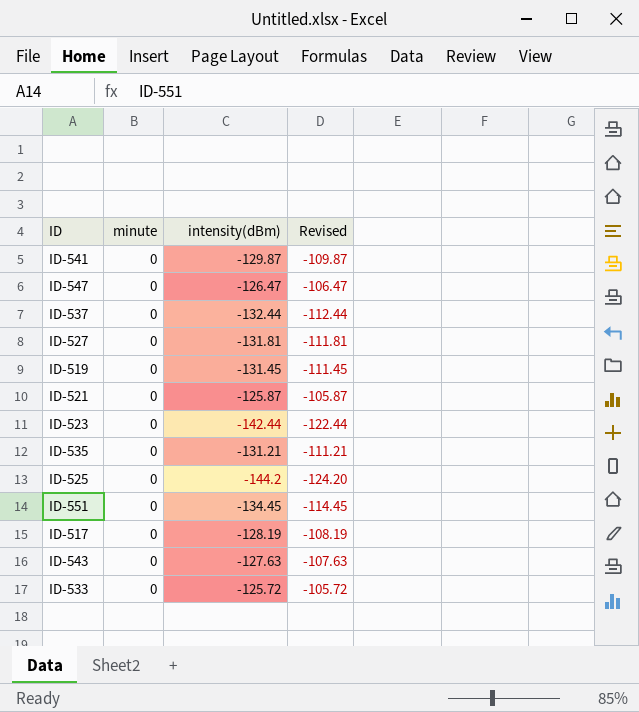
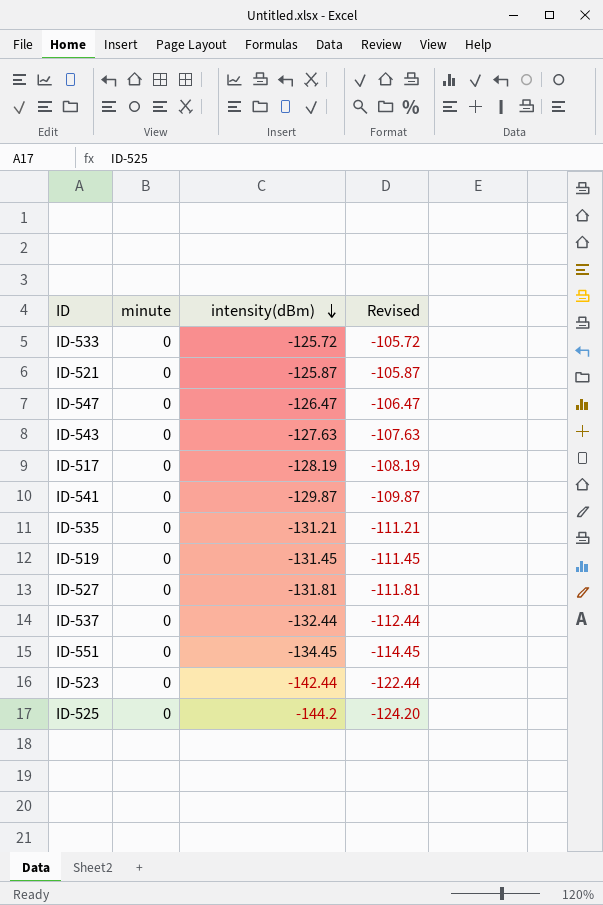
row order: none -> intensity(dBm) descending

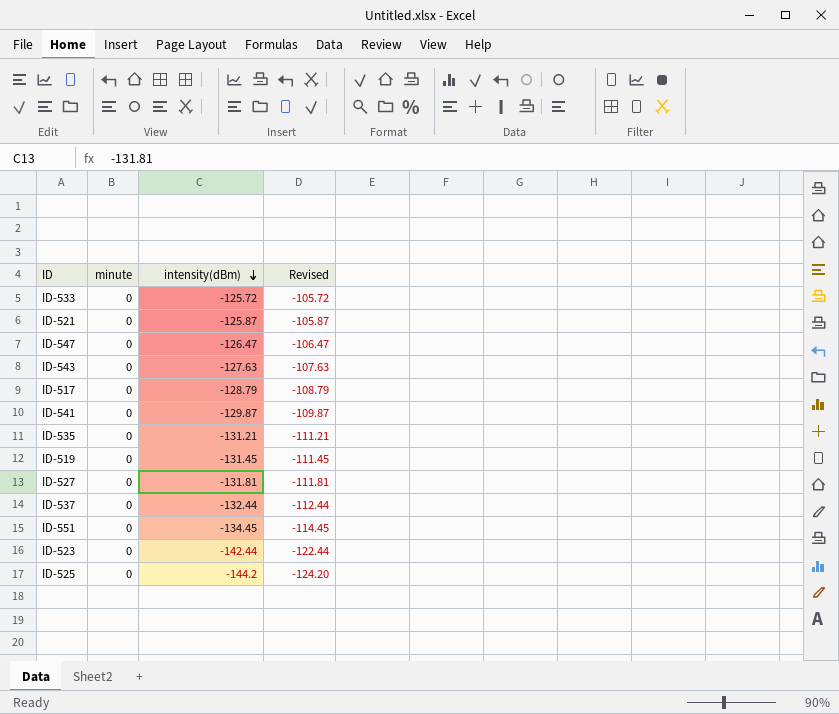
ID-517 | intensity(dBm): -128.19 -> -128.79
ID-517 | Revised: -108.19 -> -108.79

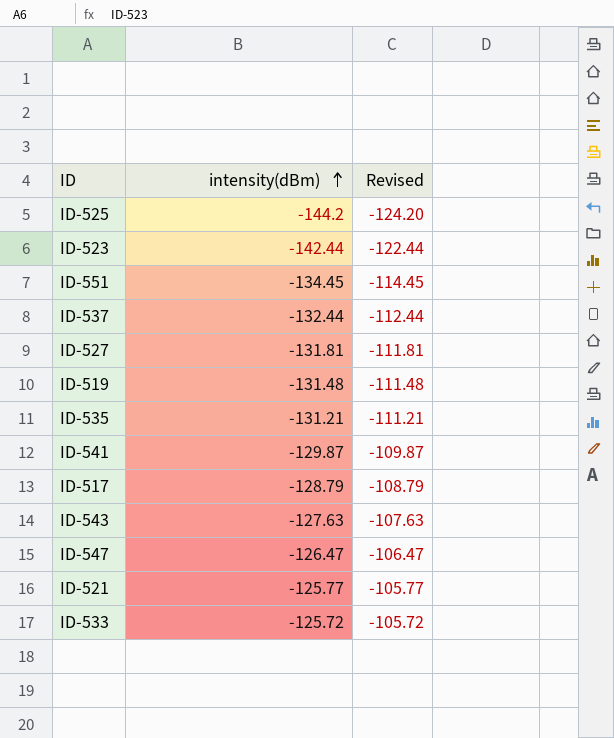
row order: intensity(dBm) descending -> intensity(dBm) ascending
column minute | position: 2 -> none
ID-519 | intensity(dBm): -131.45 -> -131.48
ID-519 | Revised: -111.45 -> -111.48
ID-521 | intensity(dBm): -125.87 -> -125.77
ID-521 | Revised: -105.87 -> -105.77

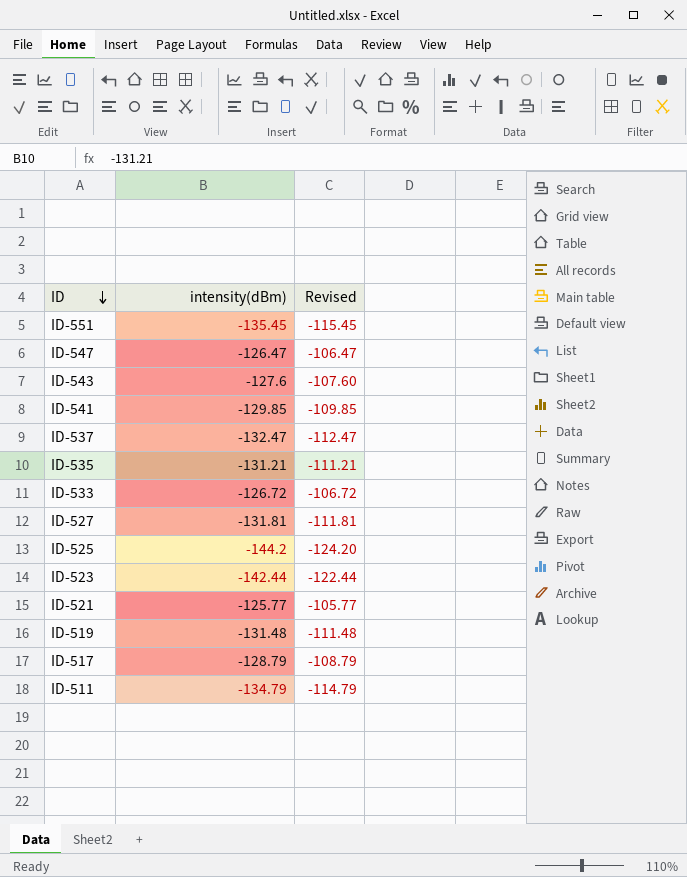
row order: intensity(dBm) ascending -> ID descending
ID-551 | intensity(dBm): -134.45 -> -135.45
ID-551 | Revised: -114.45 -> -115.45
ID-543 | intensity(dBm): -127.63 -> -127.6
ID-543 | Revised: -107.63 -> -107.60
ID-541 | intensity(dBm): -129.87 -> -129.85
ID-541 | Revised: -109.87 -> -109.85
ID-537 | intensity(dBm): -132.44 -> -132.47
ID-537 | Revised: -112.44 -> -112.47
ID-533 | intensity(dBm): -125.72 -> -126.72
ID-533 | Revised: -105.72 -> -106.72
row ID-511: none -> -134.79 | -114.79

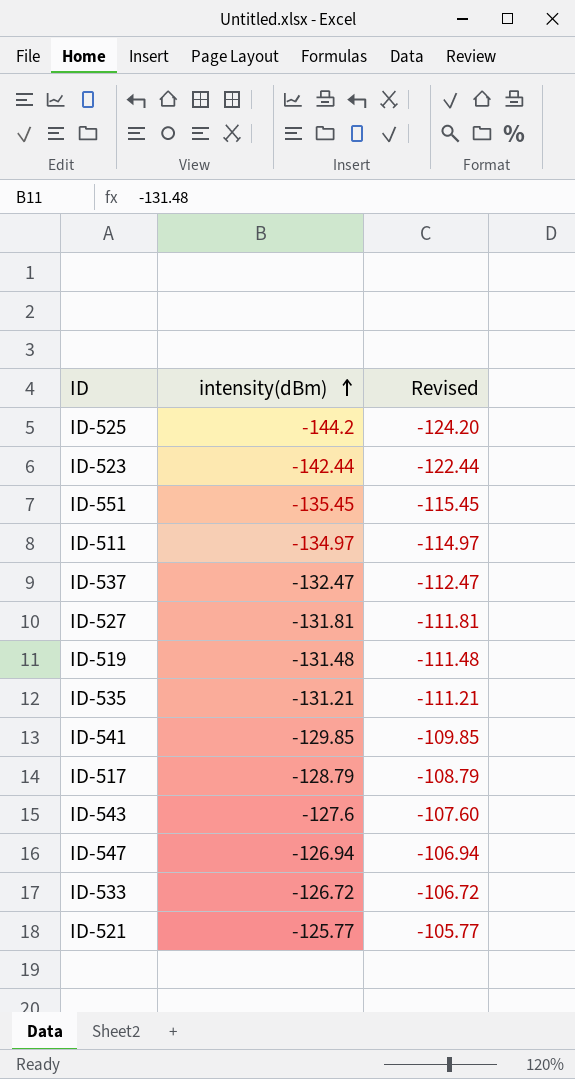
row order: ID descending -> intensity(dBm) ascending
ID-511 | intensity(dBm): -134.79 -> -134.97
ID-511 | Revised: -114.79 -> -114.97
ID-547 | intensity(dBm): -126.47 -> -126.94
ID-547 | Revised: -106.47 -> -106.94

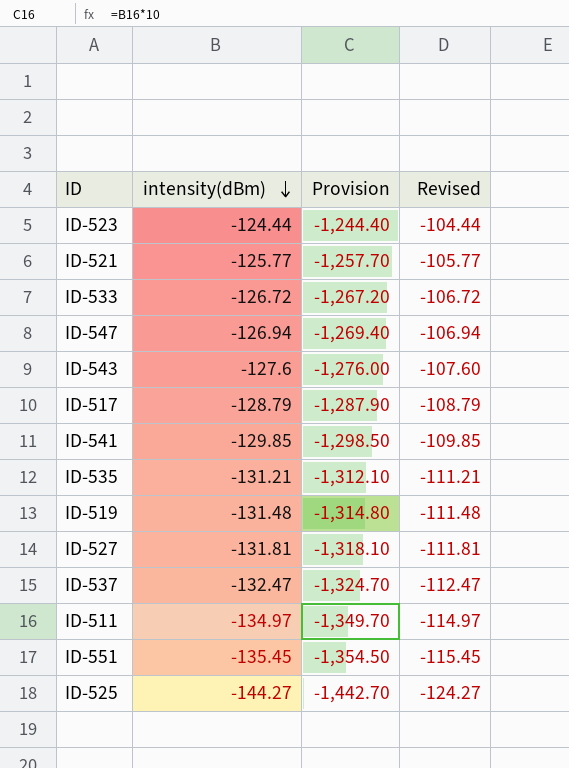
row order: intensity(dBm) ascending -> intensity(dBm) descending
column Provision | formula: none -> [intensity(dBm)] * 10
ID-523 | intensity(dBm): -142.44 -> -124.44
ID-523 | Revised: -122.44 -> -104.44
ID-525 | intensity(dBm): -144.2 -> -144.27
ID-525 | Revised: -124.20 -> -124.27

